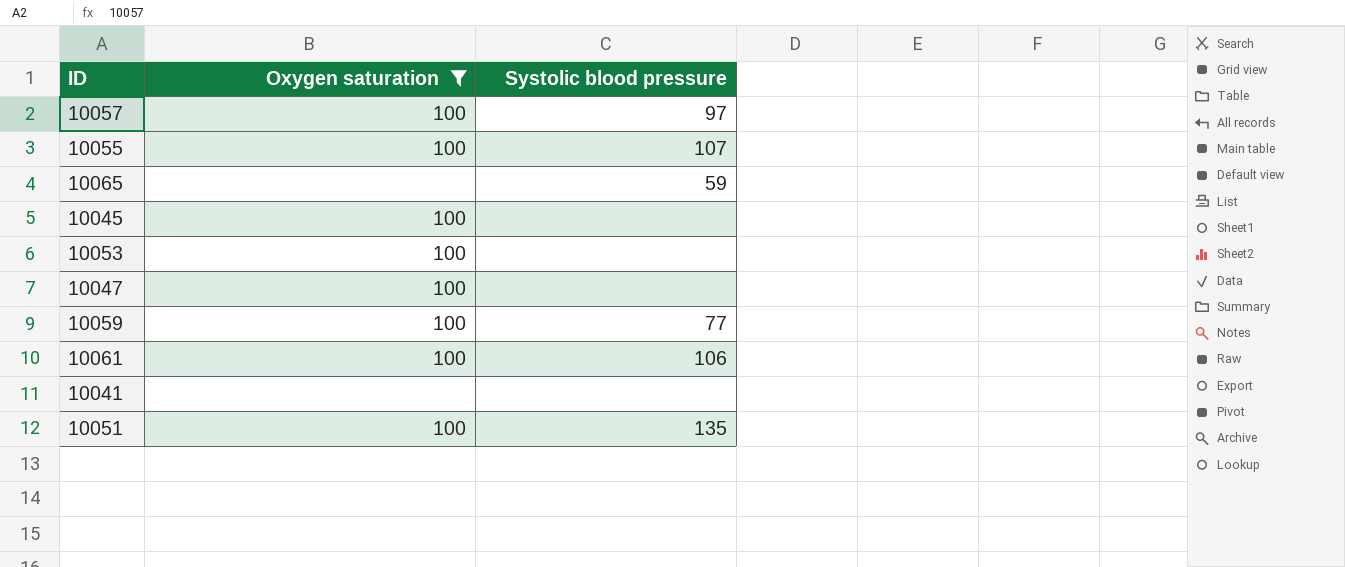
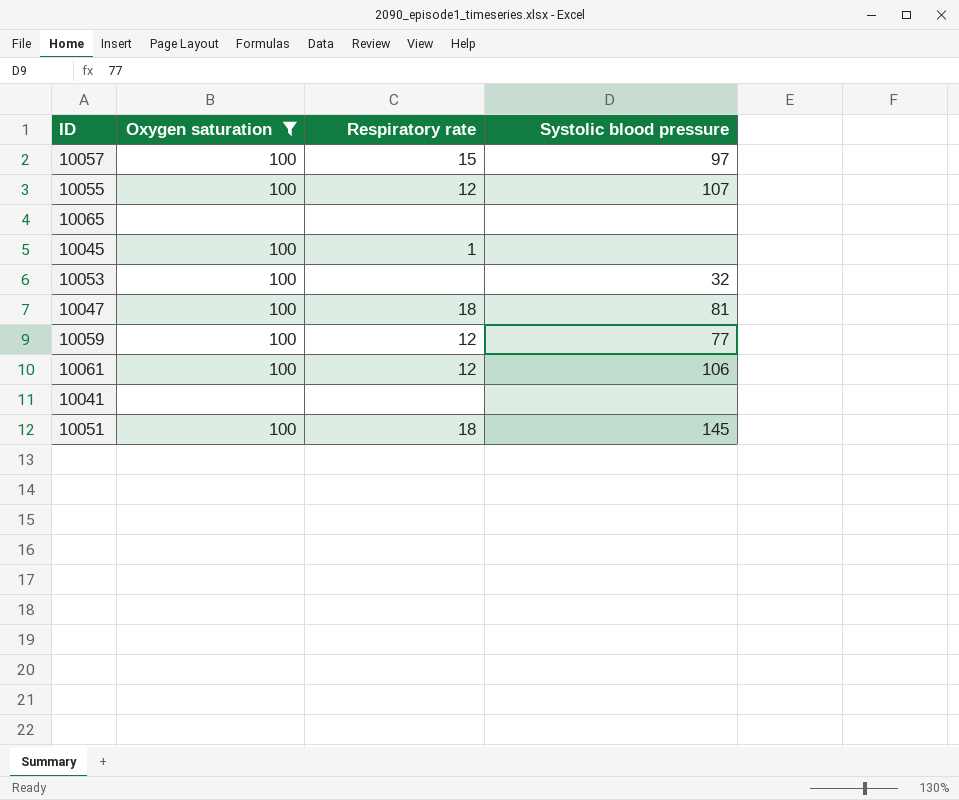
column Respiratory rate | position: none -> 3
10065 | Systolic blood pressure: 59 -> none
10053 | Systolic blood pressure: none -> 32
10047 | Systolic blood pressure: none -> 81
10051 | Systolic blood pressure: 135 -> 145

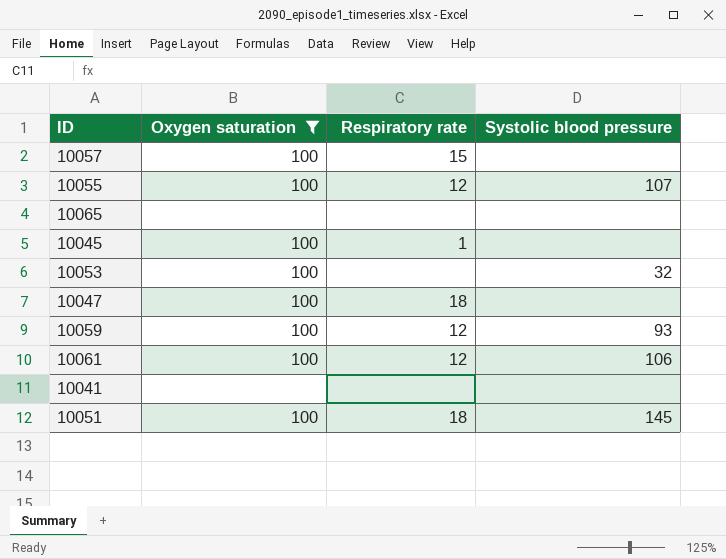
10057 | Systolic blood pressure: 97 -> none
10047 | Systolic blood pressure: 81 -> none
10059 | Systolic blood pressure: 77 -> 93

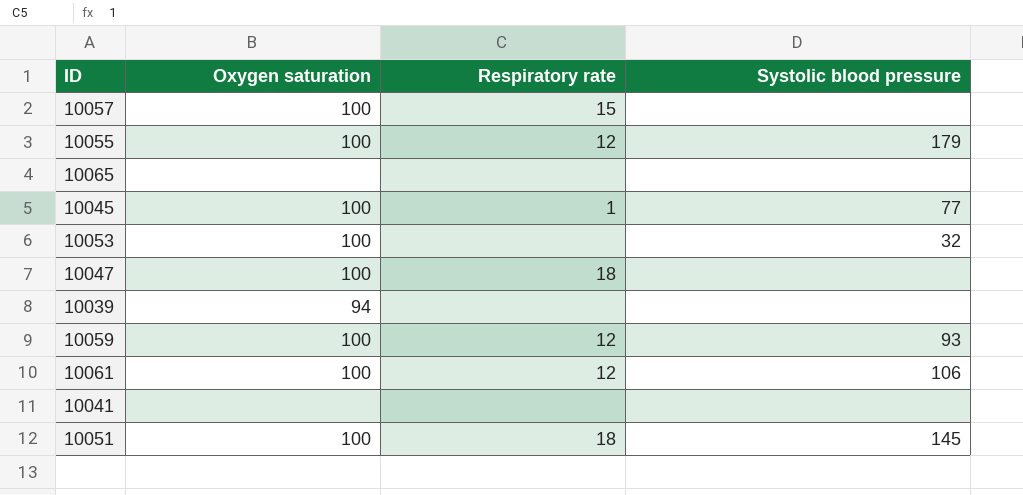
filter: Oxygen saturation != 94 -> none
10055 | Systolic blood pressure: 107 -> 179
10045 | Systolic blood pressure: none -> 77

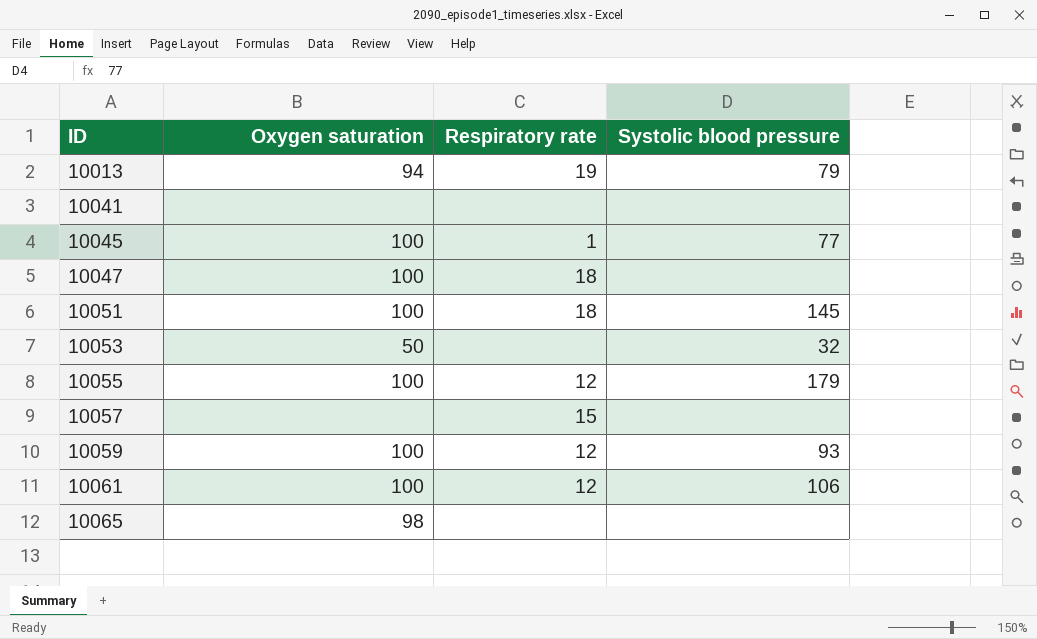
row order: none -> ID ascending
row 10039: 94 | none | none -> none
row 10013: none -> 94 | 19 | 79
10053 | Oxygen saturation: 100 -> 50
10057 | Oxygen saturation: 100 -> none
10065 | Oxygen saturation: none -> 98

